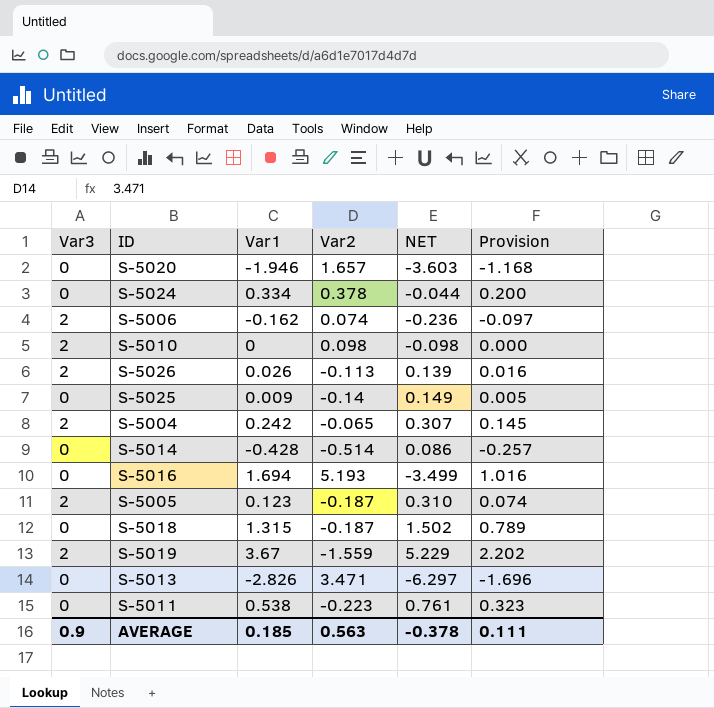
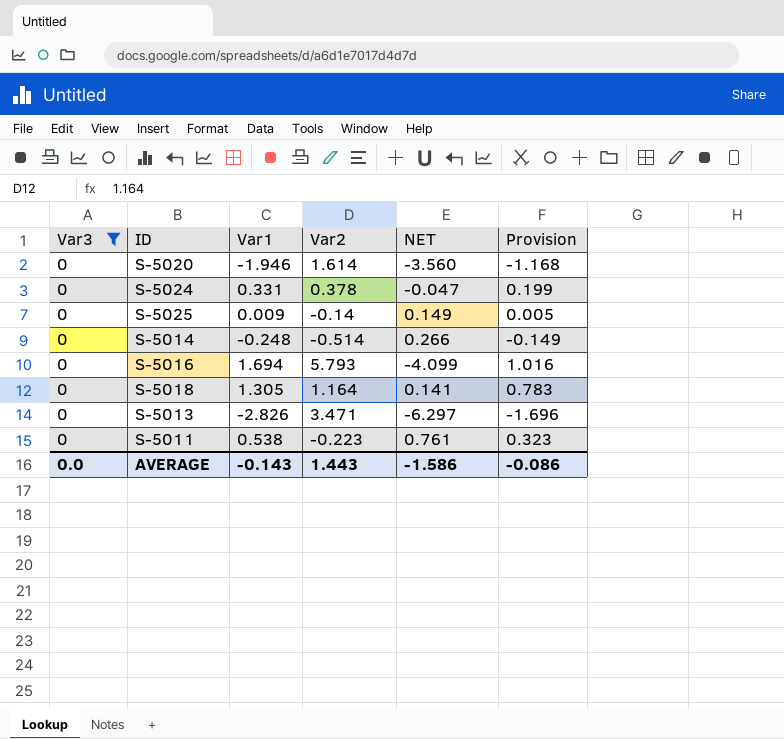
filter: none -> Var3 = 0
S-5020 | Var2: 1.657 -> 1.614
S-5020 | NET: -3.603 -> -3.560
S-5024 | Var1: 0.334 -> 0.331
S-5024 | NET: -0.044 -> -0.047
S-5024 | Provision: 0.200 -> 0.199
S-5014 | Var1: -0.428 -> -0.248
S-5014 | NET: 0.086 -> 0.266
S-5014 | Provision: -0.257 -> -0.149
S-5016 | Var2: 5.193 -> 5.793
S-5016 | NET: -3.499 -> -4.099
S-5018 | Var1: 1.315 -> 1.305
S-5018 | Var2: -0.187 -> 1.164
S-5018 | NET: 1.502 -> 0.141
S-5018 | Provision: 0.789 -> 0.783
AVERAGE | Var3: 0.9 -> 0.0
AVERAGE | Var1: 0.185 -> -0.143
AVERAGE | Var2: 0.563 -> 1.443
AVERAGE | NET: -0.378 -> -1.586
AVERAGE | Provision: 0.111 -> -0.086

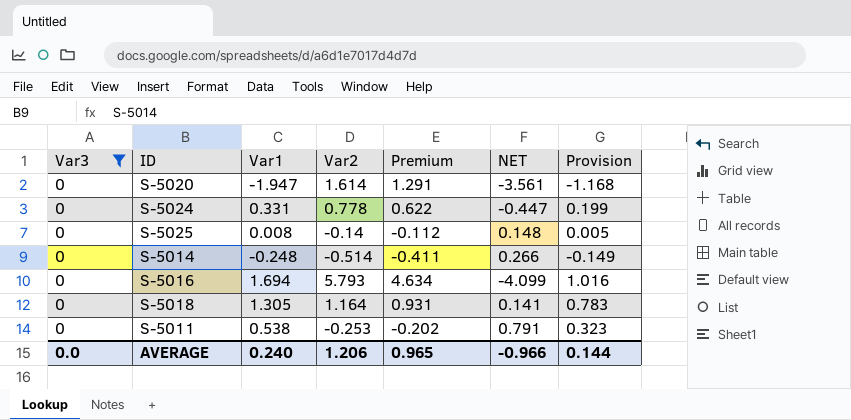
column Premium | formula: none -> [Var2] * 0.8
row S-5013: 0 | -2.826 | 3.471 | -6.297 | -1.696 -> none
S-5020 | Var1: -1.946 -> -1.947
S-5020 | NET: -3.560 -> -3.561
S-5024 | Var2: 0.378 -> 0.778
S-5024 | NET: -0.047 -> -0.447
S-5025 | Var1: 0.009 -> 0.008
S-5025 | NET: 0.149 -> 0.148
S-5011 | Var2: -0.223 -> -0.253
S-5011 | NET: 0.761 -> 0.791
AVERAGE | Var1: -0.143 -> 0.240
AVERAGE | Var2: 1.443 -> 1.206
AVERAGE | NET: -1.586 -> -0.966
AVERAGE | Provision: -0.086 -> 0.144

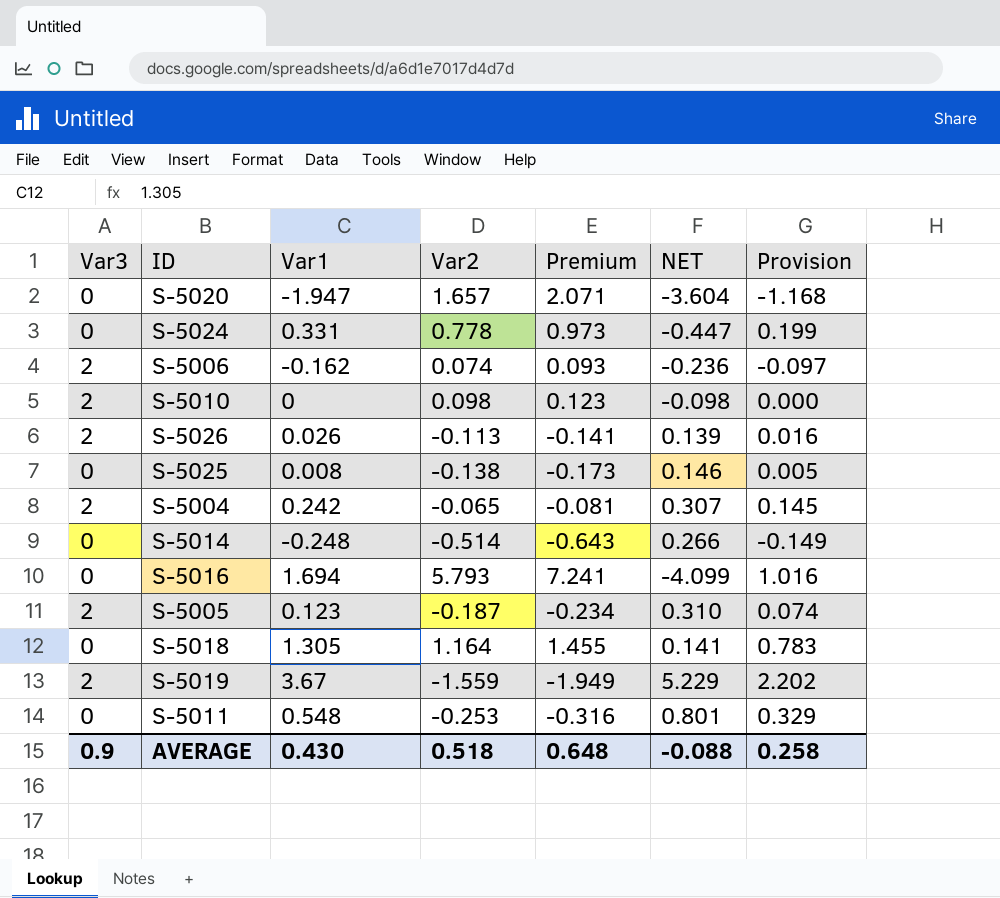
filter: Var3 = 0 -> none
column Premium | formula: [Var2] * 0.8 -> [Var2] * 1.25
S-5020 | Var2: 1.614 -> 1.657
S-5020 | NET: -3.561 -> -3.604
S-5025 | Var2: -0.14 -> -0.138
S-5025 | NET: 0.148 -> 0.146
S-5011 | Var1: 0.538 -> 0.548
S-5011 | NET: 0.791 -> 0.801
S-5011 | Provision: 0.323 -> 0.329
AVERAGE | Var3: 0.0 -> 0.9
AVERAGE | Var1: 0.240 -> 0.430
AVERAGE | Var2: 1.206 -> 0.518
AVERAGE | Premium: 0.965 -> 0.648
AVERAGE | NET: -0.966 -> -0.088
AVERAGE | Provision: 0.144 -> 0.258

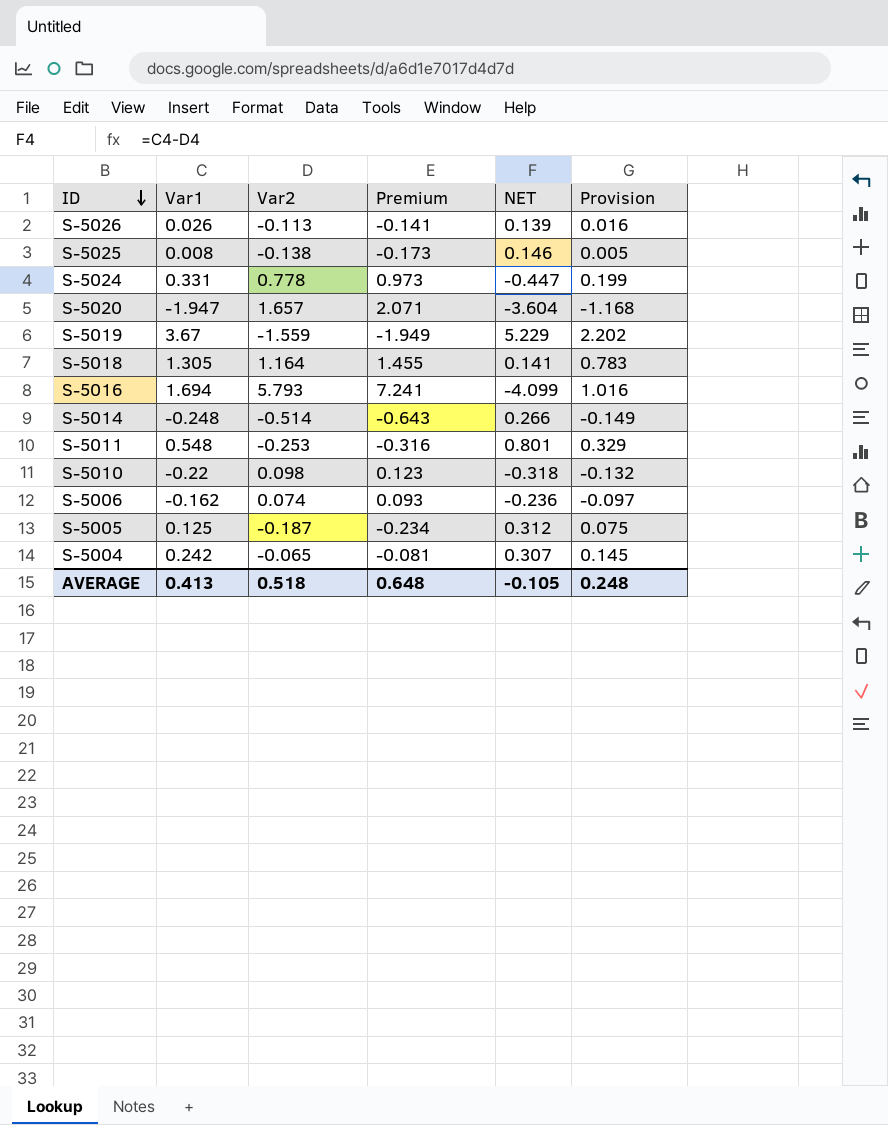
row order: none -> ID descending
column Var3 | position: 1 -> none
S-5010 | Var1: 0 -> -0.22
S-5010 | NET: -0.098 -> -0.318
S-5010 | Provision: 0.000 -> -0.132
S-5005 | Var1: 0.123 -> 0.125
S-5005 | NET: 0.310 -> 0.312
S-5005 | Provision: 0.074 -> 0.075
AVERAGE | Var1: 0.430 -> 0.413
AVERAGE | NET: -0.088 -> -0.105
AVERAGE | Provision: 0.258 -> 0.248

